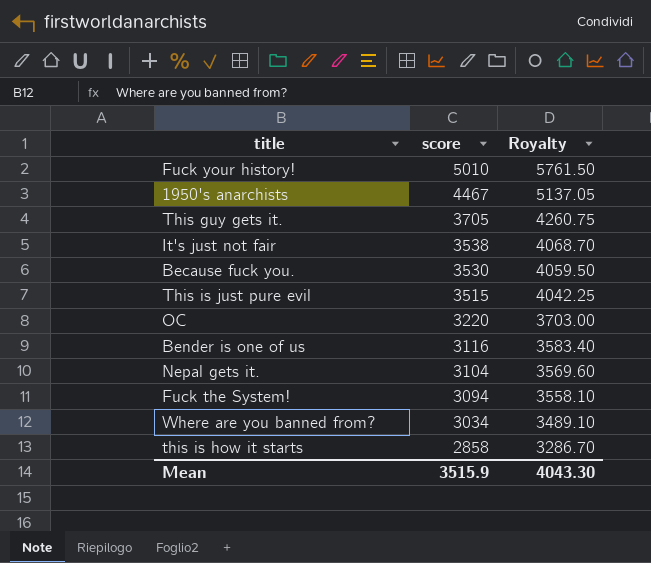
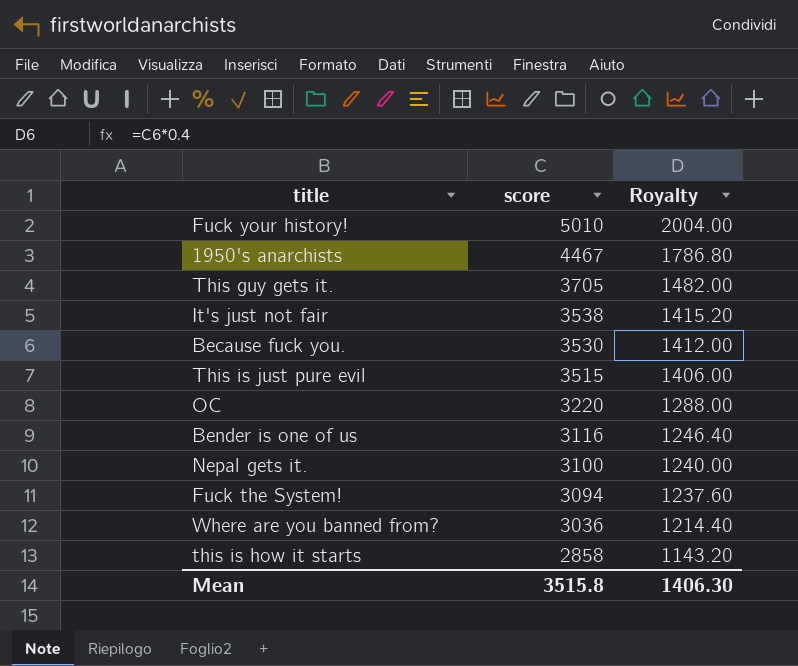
column Royalty | formula: [score] * 1.15 -> [score] * 0.4
Nepal gets it. | score: 3104 -> 3100
Where are you banned from? | score: 3034 -> 3036
Mean | score: 3515.9 -> 3515.8
Mean | Royalty: 4043.30 -> 1406.30

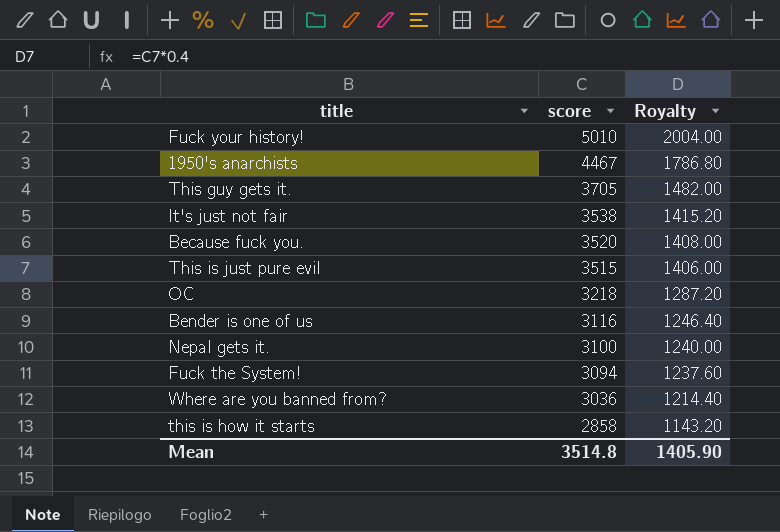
Because fuck you. | score: 3530 -> 3520
Because fuck you. | Royalty: 1412.00 -> 1408.00
OC | score: 3220 -> 3218
OC | Royalty: 1288.00 -> 1287.20
Mean | score: 3515.8 -> 3514.8
Mean | Royalty: 1406.30 -> 1405.90

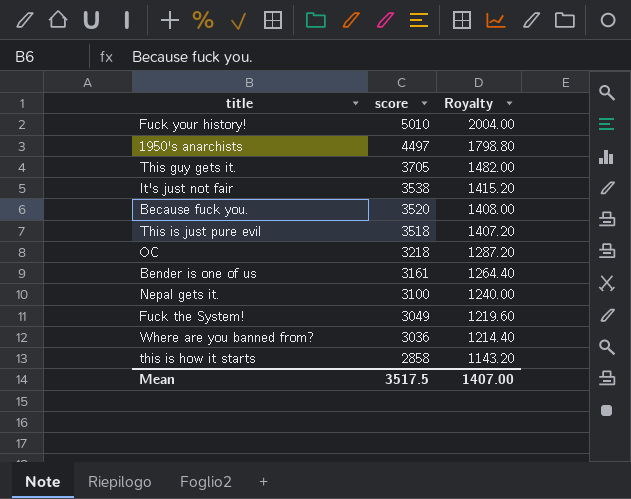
1950's anarchists | score: 4467 -> 4497
1950's anarchists | Royalty: 1786.80 -> 1798.80
This is just pure evil | score: 3515 -> 3518
This is just pure evil | Royalty: 1406.00 -> 1407.20
Bender is one of us | score: 3116 -> 3161
Bender is one of us | Royalty: 1246.40 -> 1264.40
Fuck the System! | score: 3094 -> 3049
Fuck the System! | Royalty: 1237.60 -> 1219.60
Mean | score: 3514.8 -> 3517.5
Mean | Royalty: 1405.90 -> 1407.00

